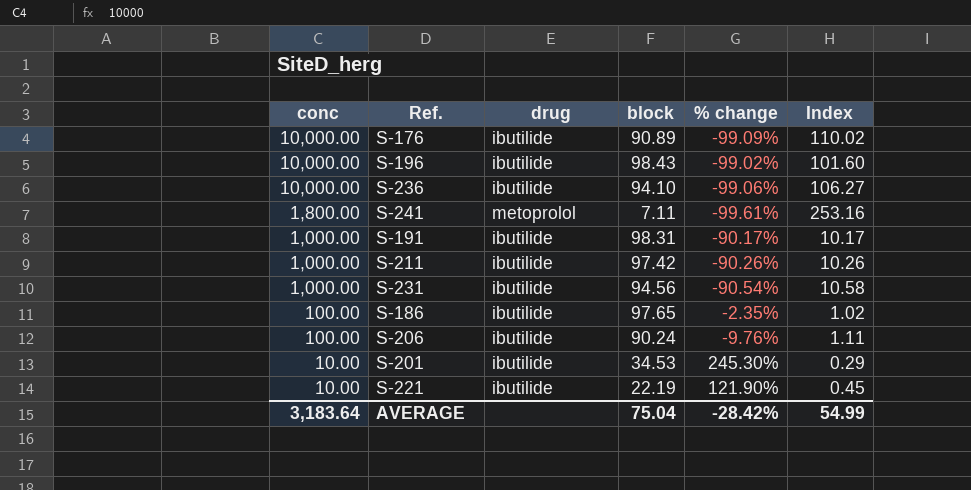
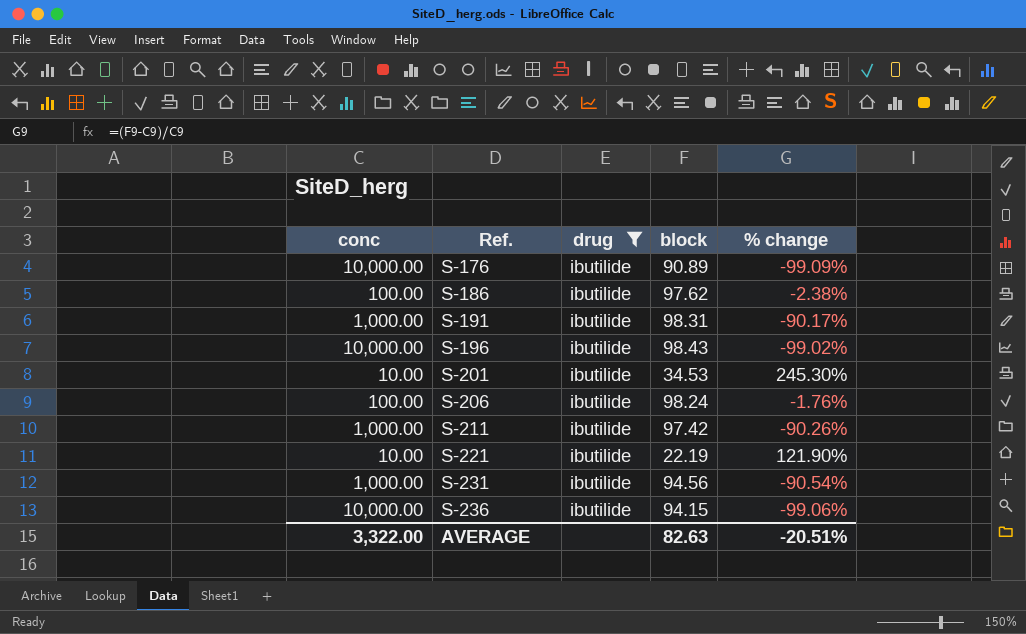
filter: none -> drug = ibutilide
row order: conc descending -> Ref. ascending
column Index | formula: [conc] / [block] -> none
S-186 | block: 97.65 -> 97.62
S-186 | % change: -2.35% -> -2.38%
S-206 | block: 90.24 -> 98.24
S-206 | % change: -9.76% -> -1.76%
S-236 | block: 94.10 -> 94.15
AVERAGE | conc: 3,183.64 -> 3,322.00
AVERAGE | block: 75.04 -> 82.63
AVERAGE | % change: -28.42% -> -20.51%

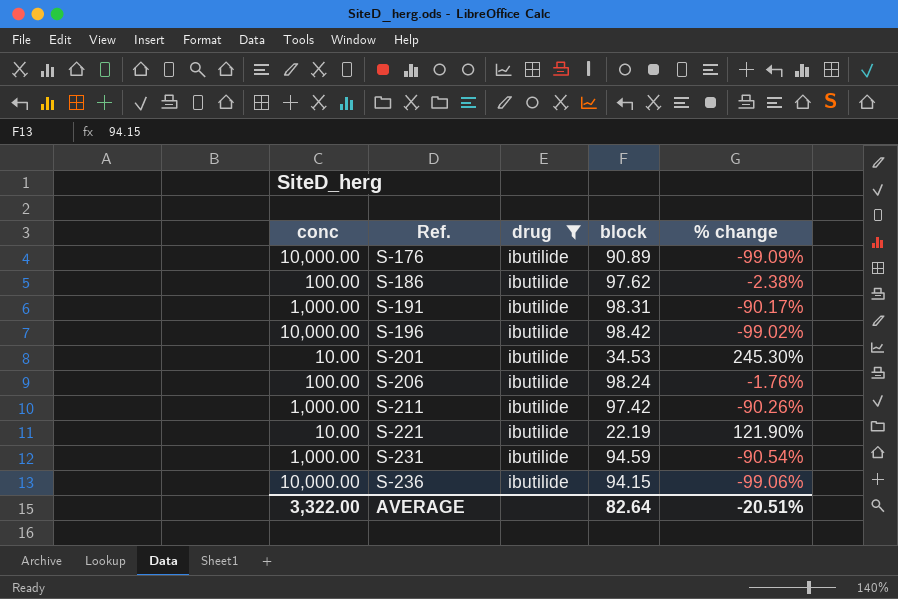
S-196 | block: 98.43 -> 98.42
S-231 | block: 94.56 -> 94.59
AVERAGE | block: 82.63 -> 82.64

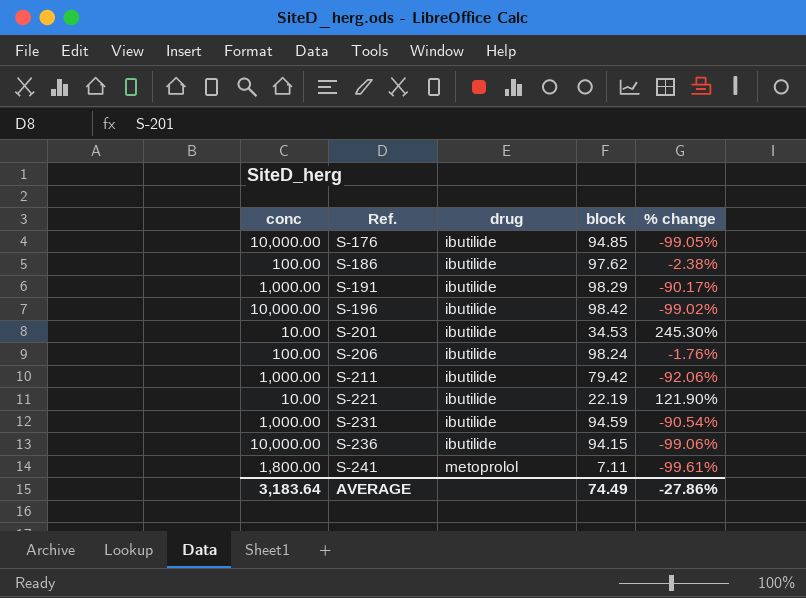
filter: drug = ibutilide -> none
S-176 | block: 90.89 -> 94.85
S-176 | % change: -99.09% -> -99.05%
S-191 | block: 98.31 -> 98.29
S-211 | block: 97.42 -> 79.42
S-211 | % change: -90.26% -> -92.06%
AVERAGE | conc: 3,322.00 -> 3,183.64
AVERAGE | block: 82.64 -> 74.49
AVERAGE | % change: -20.51% -> -27.86%

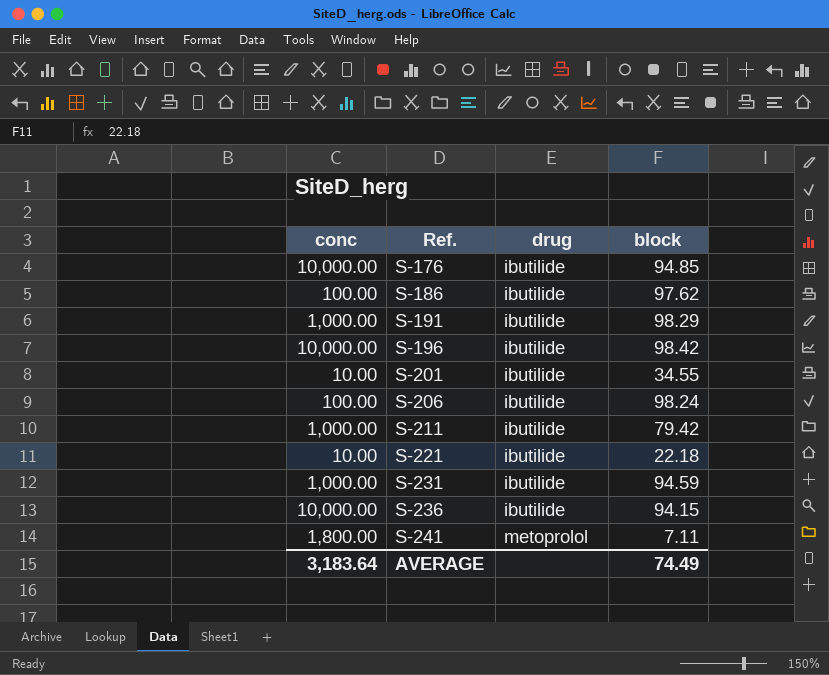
column % change | formula: ([block] - [conc]) / [conc] -> none
S-201 | block: 34.53 -> 34.55
S-221 | block: 22.19 -> 22.18

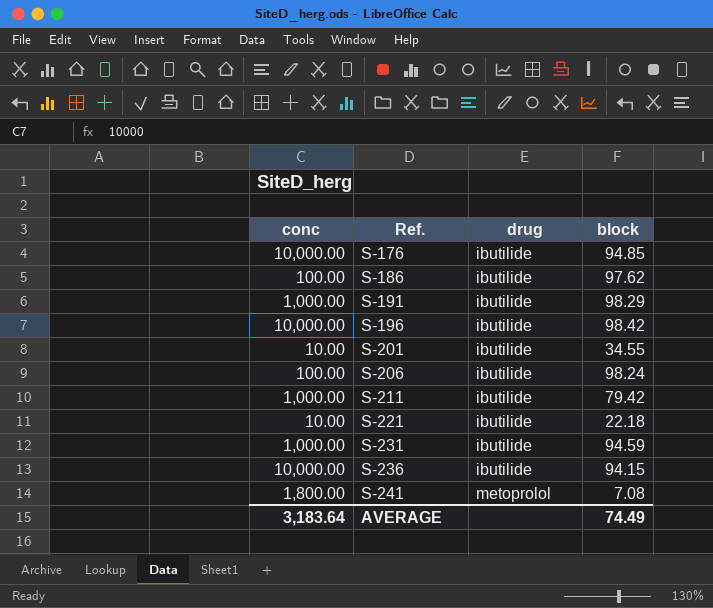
S-241 | block: 7.11 -> 7.08

